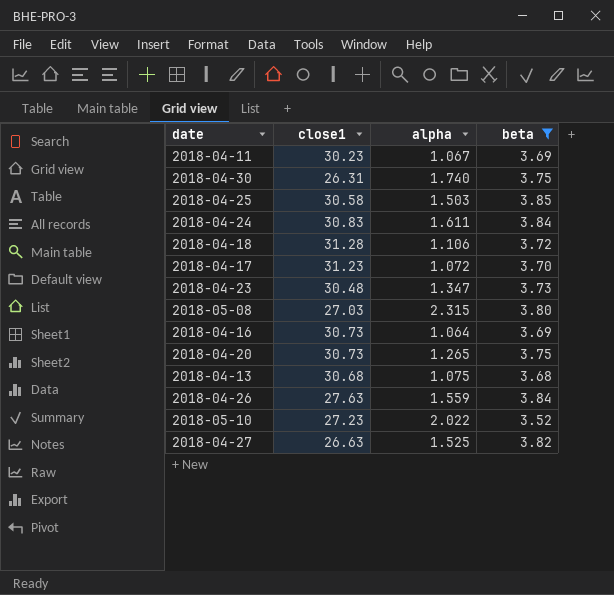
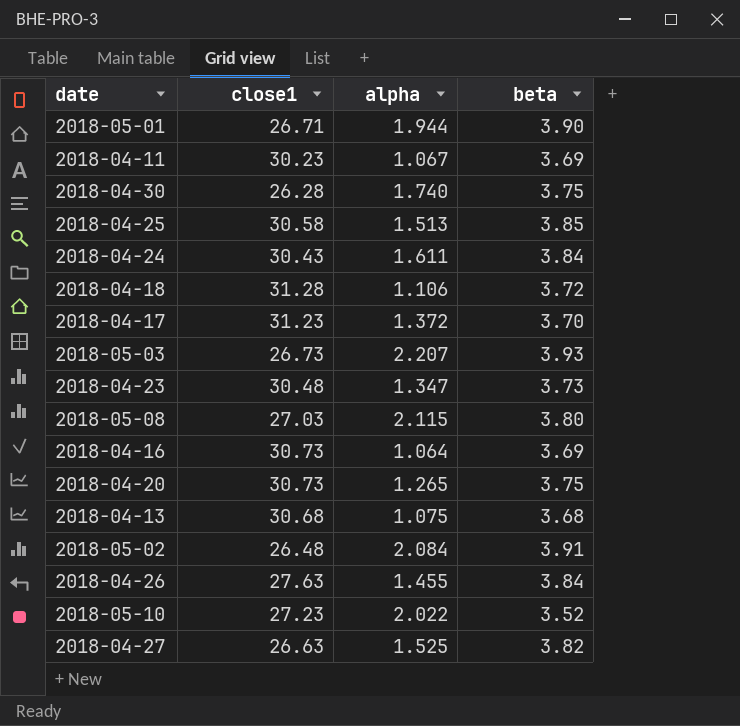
filter: beta <= 3.85 -> none
2018-04-30 | close1: 26.31 -> 26.28
2018-04-25 | alpha: 1.503 -> 1.513
2018-04-24 | close1: 30.83 -> 30.43
2018-04-17 | alpha: 1.072 -> 1.372
2018-05-08 | alpha: 2.315 -> 2.115
2018-04-26 | alpha: 1.559 -> 1.455

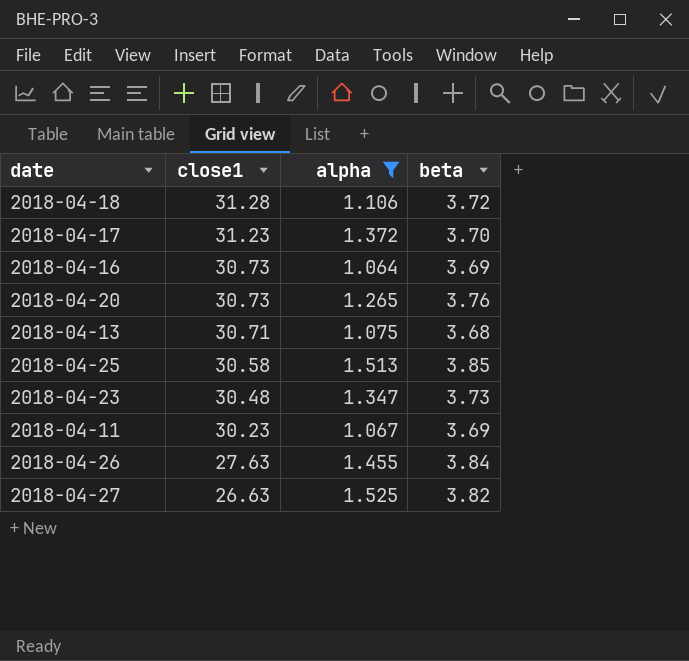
filter: none -> alpha <= 1.525
row order: none -> close1 descending
2018-04-20 | beta: 3.75 -> 3.76
2018-04-13 | close1: 30.68 -> 30.71

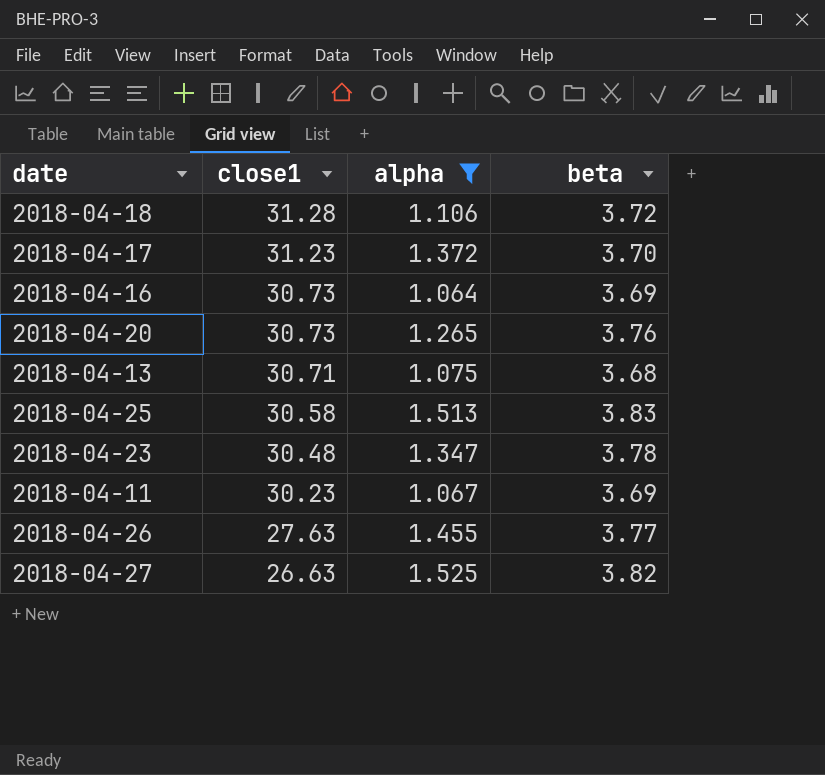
2018-04-25 | beta: 3.85 -> 3.83
2018-04-23 | beta: 3.73 -> 3.78
2018-04-26 | beta: 3.84 -> 3.77

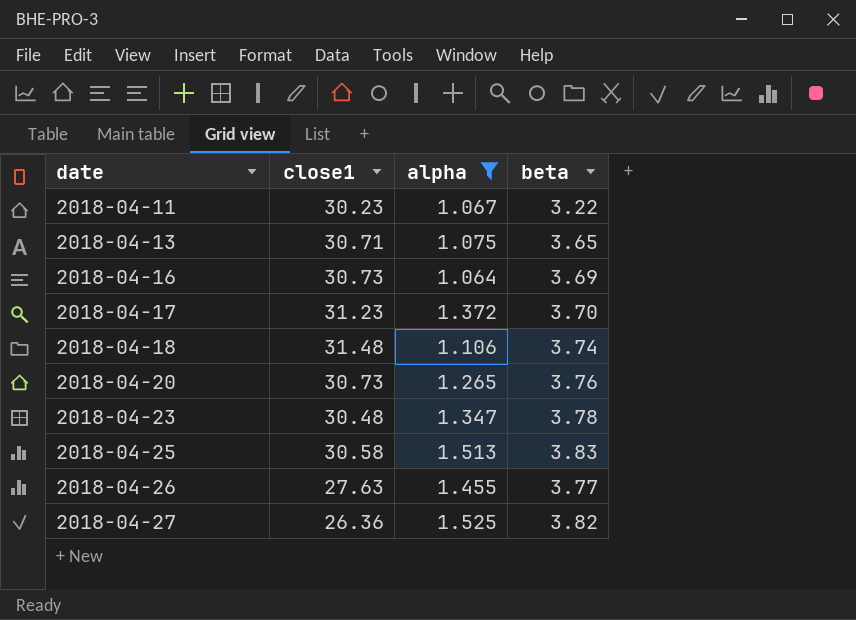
row order: close1 descending -> date ascending
2018-04-11 | beta: 3.69 -> 3.22
2018-04-13 | beta: 3.68 -> 3.65
2018-04-18 | close1: 31.28 -> 31.48
2018-04-18 | beta: 3.72 -> 3.74
2018-04-27 | close1: 26.63 -> 26.36

